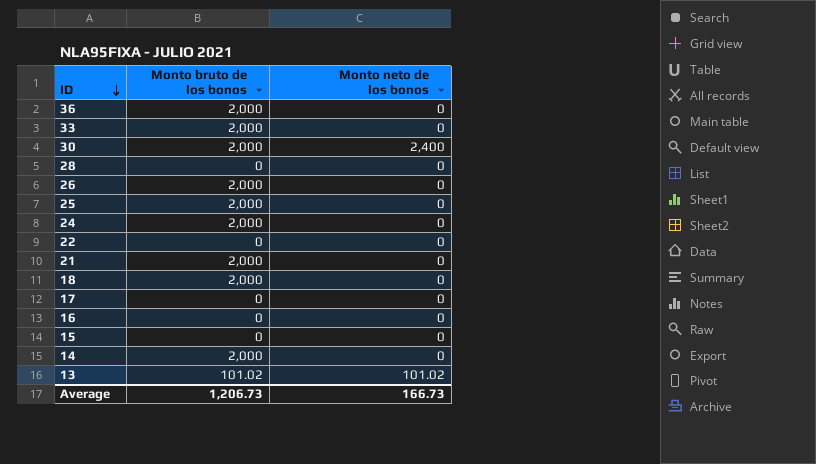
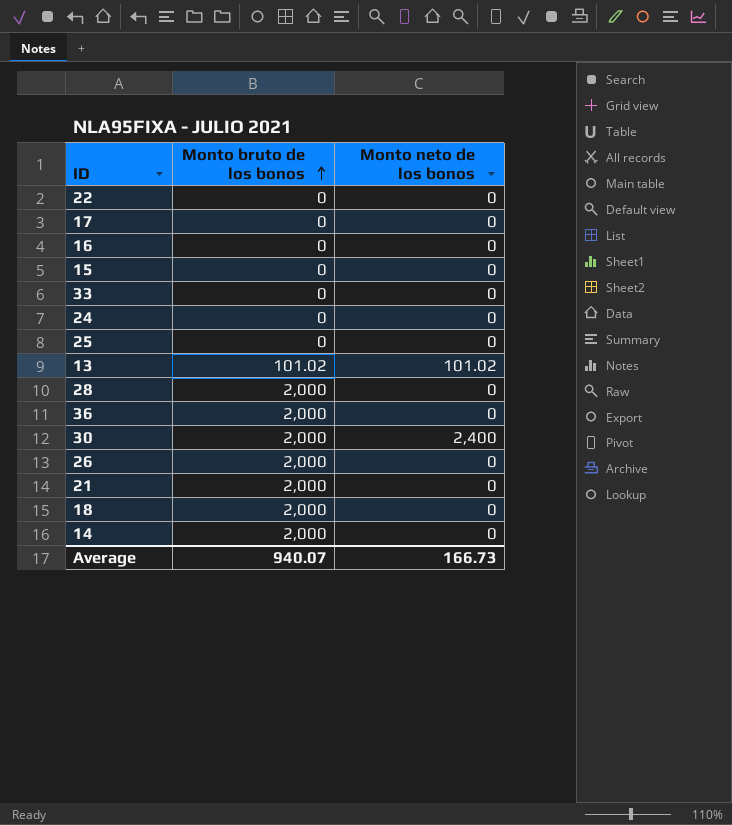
row order: ID descending -> Monto bruto de los bonos ascending
33 | Monto bruto de los bonos: 2,000 -> 0
24 | Monto bruto de los bonos: 2,000 -> 0
25 | Monto bruto de los bonos: 2,000 -> 0
28 | Monto bruto de los bonos: 0 -> 2,000
Average | Monto bruto de los bonos: 1,206.73 -> 940.07

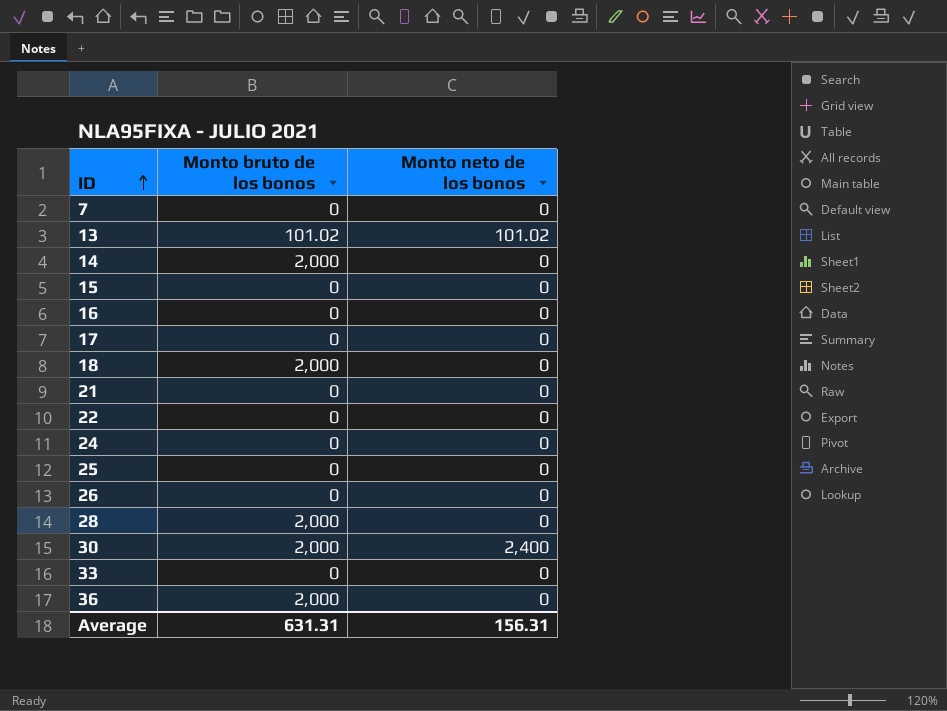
row order: Monto bruto de los bonos ascending -> ID ascending
row 7: none -> 0 | 0
21 | Monto bruto de los bonos: 2,000 -> 0
26 | Monto bruto de los bonos: 2,000 -> 0
Average | Monto bruto de los bonos: 940.07 -> 631.31
Average | Monto neto de los bonos: 166.73 -> 156.31

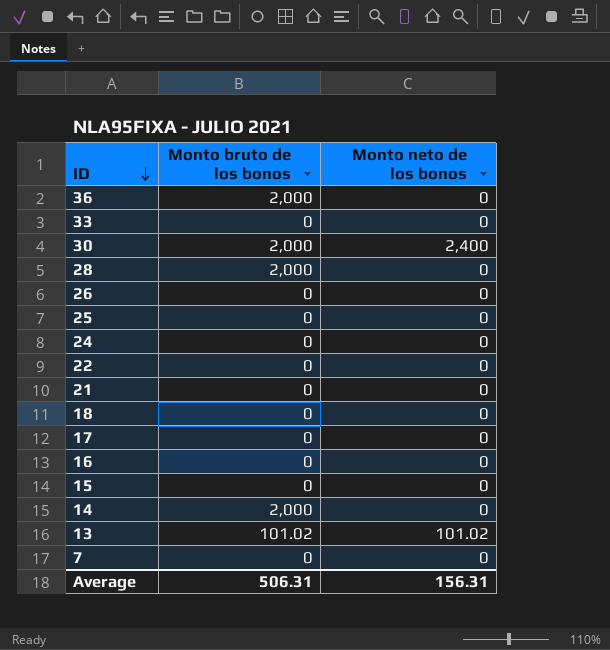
row order: ID ascending -> ID descending
18 | Monto bruto de los bonos: 2,000 -> 0
Average | Monto bruto de los bonos: 631.31 -> 506.31

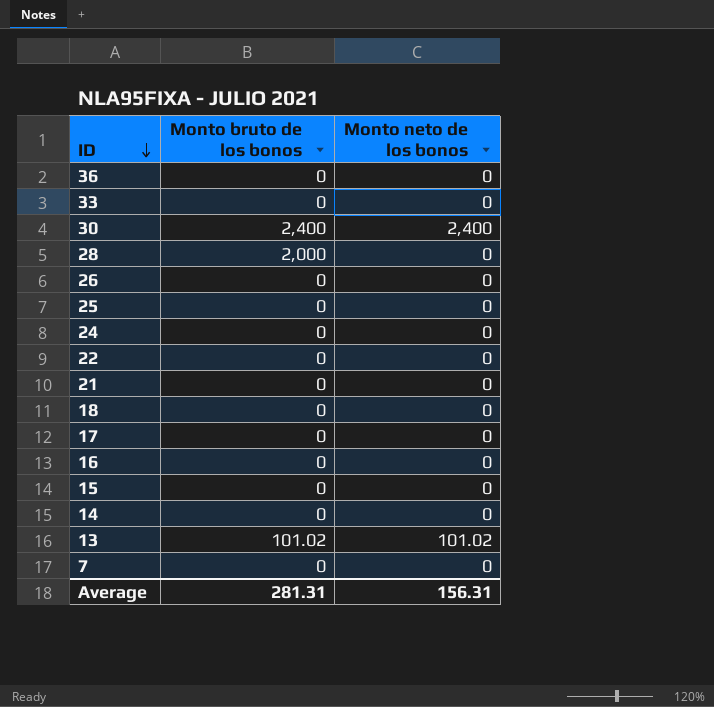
36 | Monto bruto de los bonos: 2,000 -> 0
30 | Monto bruto de los bonos: 2,000 -> 2,400
14 | Monto bruto de los bonos: 2,000 -> 0
Average | Monto bruto de los bonos: 506.31 -> 281.31

